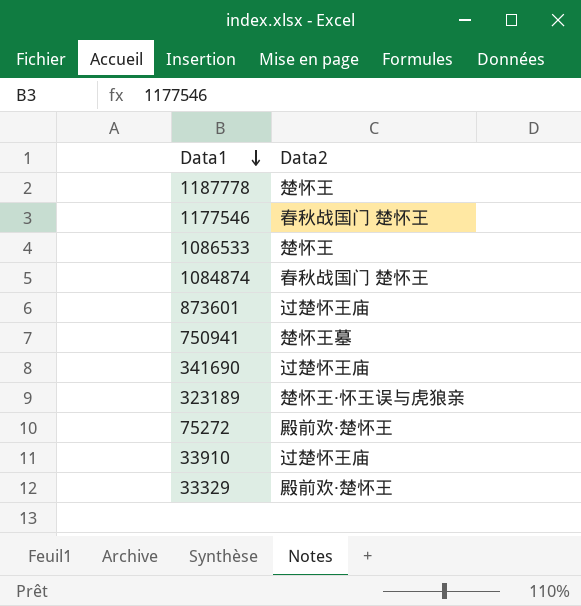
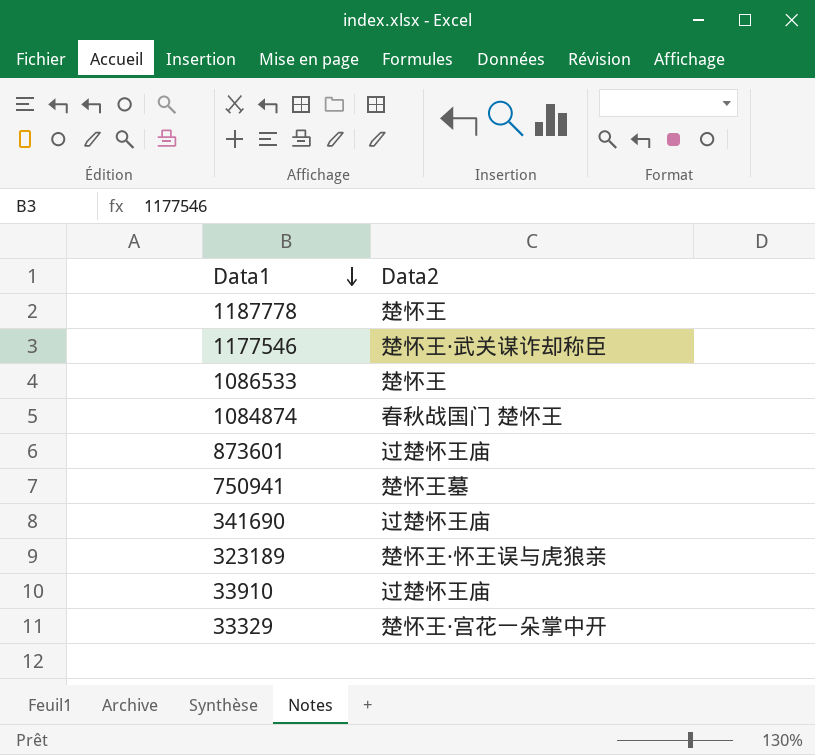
row 75272: 殿前欢·楚怀王 -> none
1177546 | Data2: 春秋战国门 楚怀王 -> 楚怀王·武关谋诈却称臣
33329 | Data2: 殿前欢·楚怀王 -> 楚怀王·宫花一朵掌中开

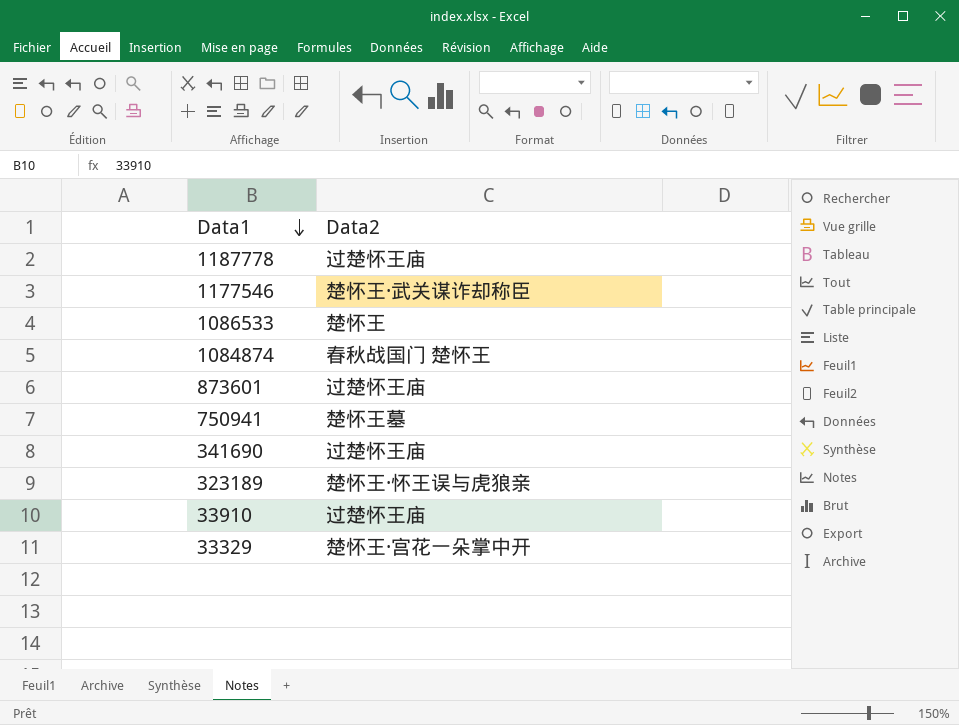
1187778 | Data2: 楚怀王 -> 过楚怀王庙

